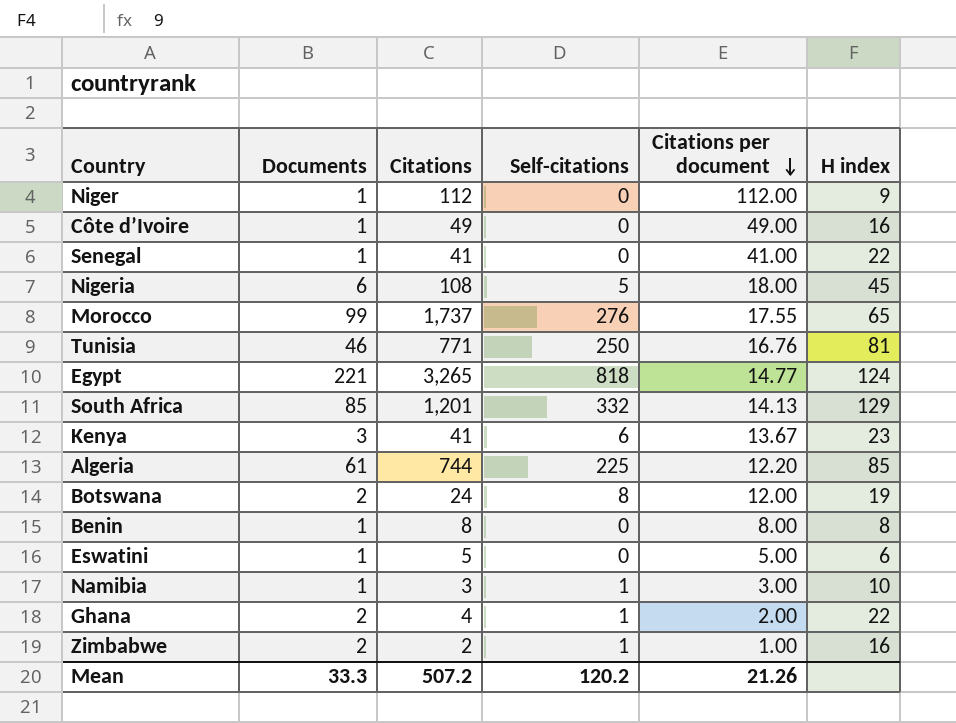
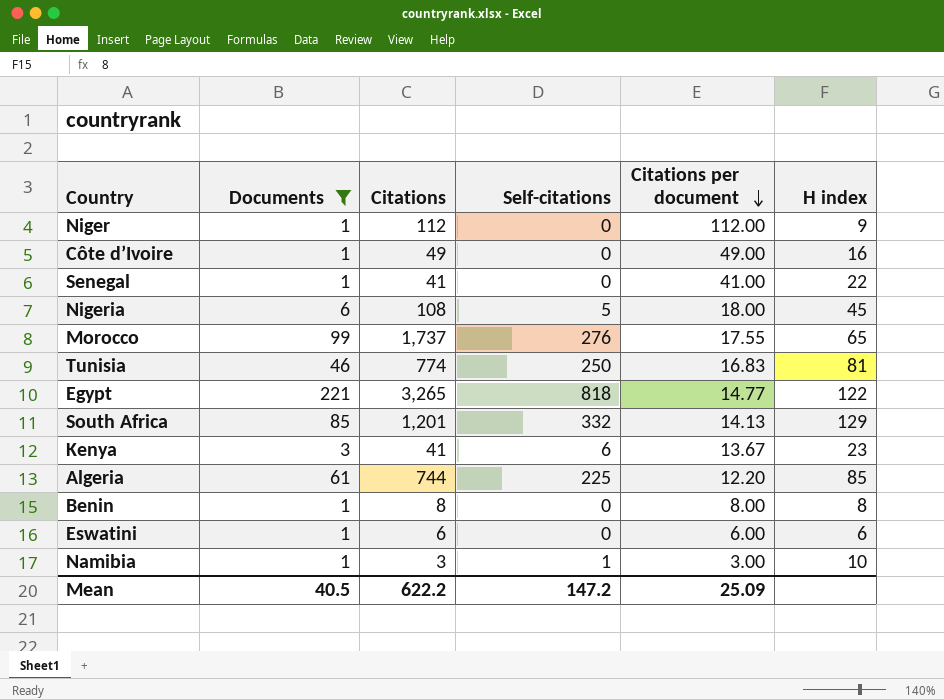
filter: none -> Documents != 2
Tunisia | Citations: 771 -> 774
Tunisia | Citations per document: 16.76 -> 16.83
Egypt | H index: 124 -> 122
Eswatini | Citations: 5 -> 6
Eswatini | Citations per document: 5.00 -> 6.00
Mean | Documents: 33.3 -> 40.5
Mean | Citations: 507.2 -> 622.2
Mean | Self-citations: 120.2 -> 147.2
Mean | Citations per document: 21.26 -> 25.09

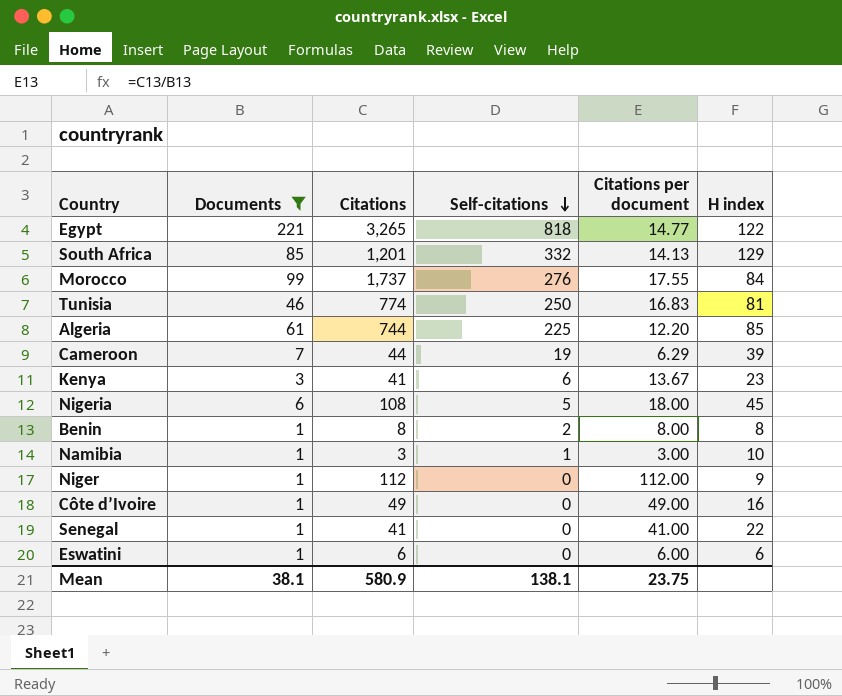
row order: Citations per document descending -> Self-citations descending
Morocco | H index: 65 -> 84
row Cameroon: none -> 7 | 44 | 19 | 6.29 | 39
Benin | Self-citations: 0 -> 2
Mean | Documents: 40.5 -> 38.1
Mean | Citations: 622.2 -> 580.9
Mean | Self-citations: 147.2 -> 138.1
Mean | Citations per document: 25.09 -> 23.75

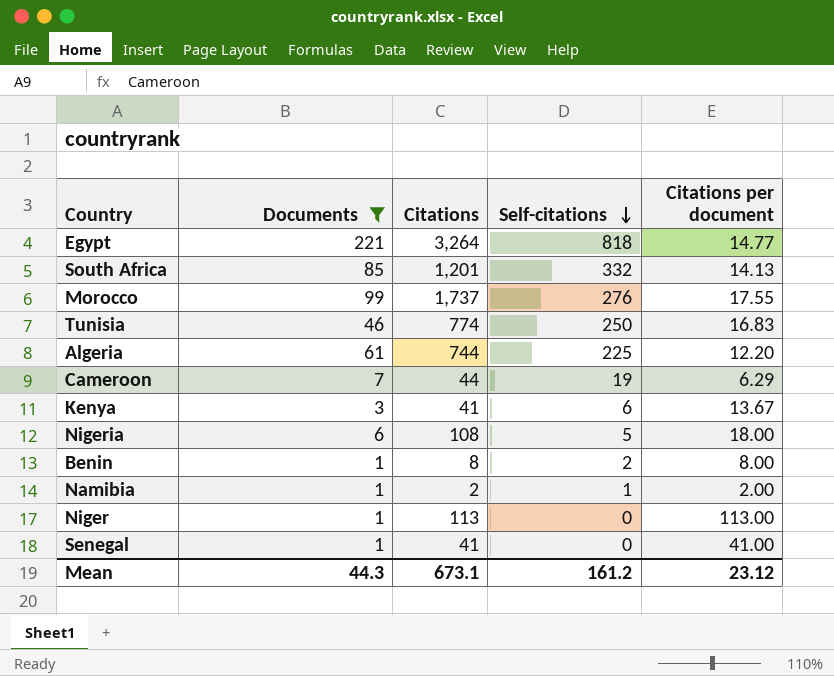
column H index | position: 6 -> none
row Côte d’Ivoire: 1 | 49 | 0 | 49.00 | 16 -> none
row Eswatini: 1 | 6 | 0 | 6.00 | 6 -> none
Egypt | Citations: 3,265 -> 3,264
Namibia | Citations: 3 -> 2
Namibia | Citations per document: 3.00 -> 2.00
Niger | Citations: 112 -> 113
Niger | Citations per document: 112.00 -> 113.00
Mean | Documents: 38.1 -> 44.3
Mean | Citations: 580.9 -> 673.1
Mean | Self-citations: 138.1 -> 161.2
Mean | Citations per document: 23.75 -> 23.12

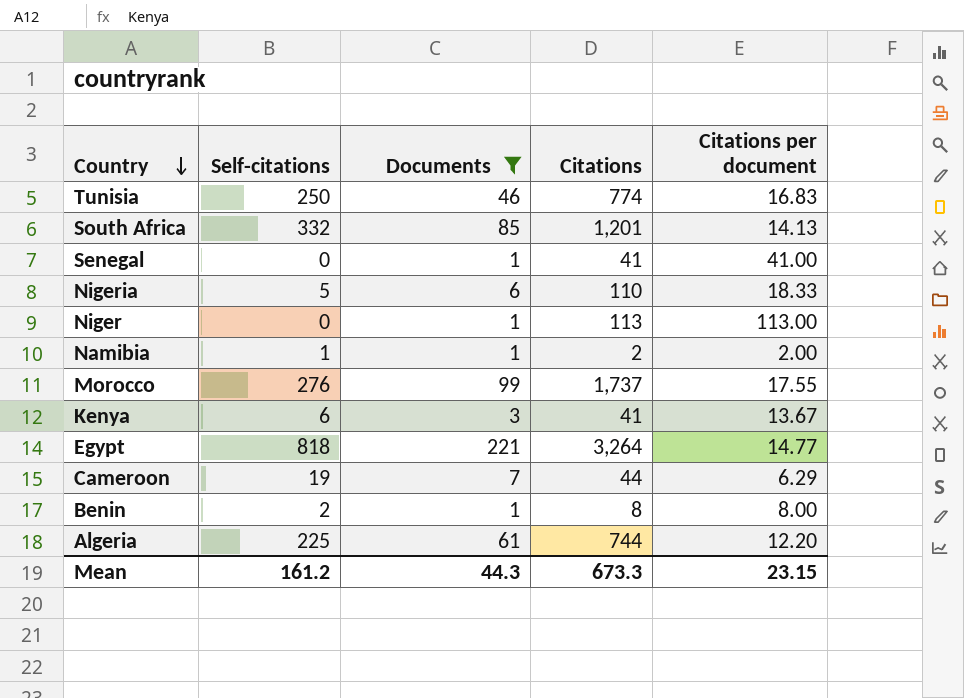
row order: Self-citations descending -> Country descending
column Self-citations | position: 4 -> 2
Nigeria | Citations: 108 -> 110
Nigeria | Citations per document: 18.00 -> 18.33
Mean | Citations: 673.1 -> 673.3
Mean | Citations per document: 23.12 -> 23.15

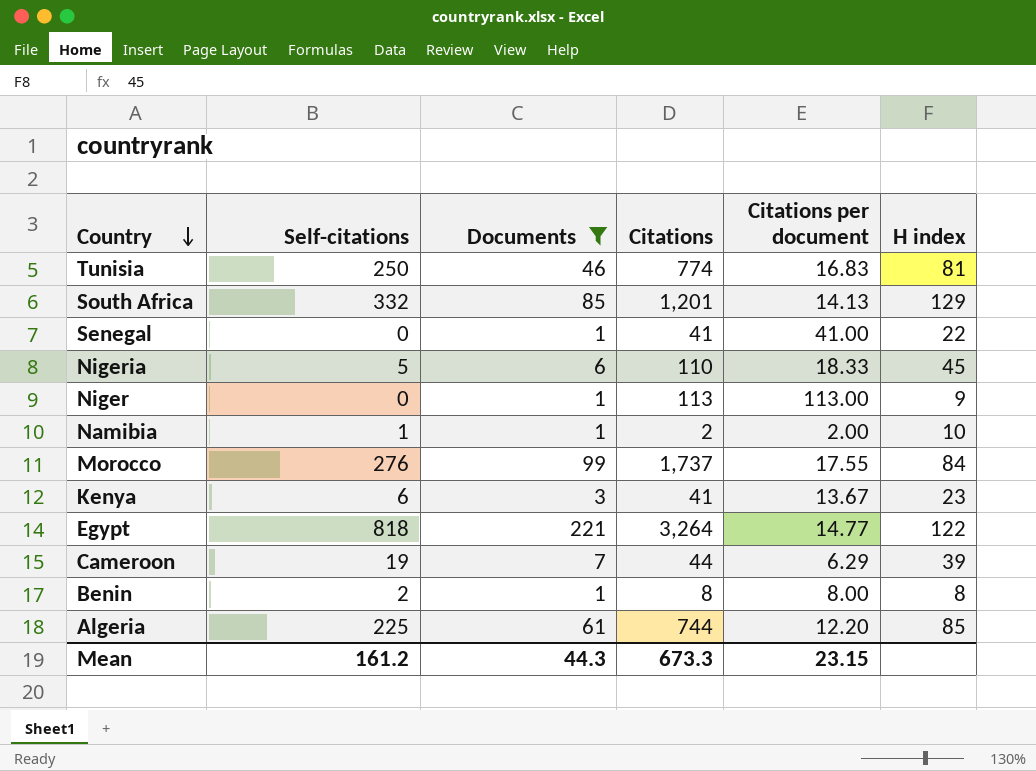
column H index | position: none -> 6

